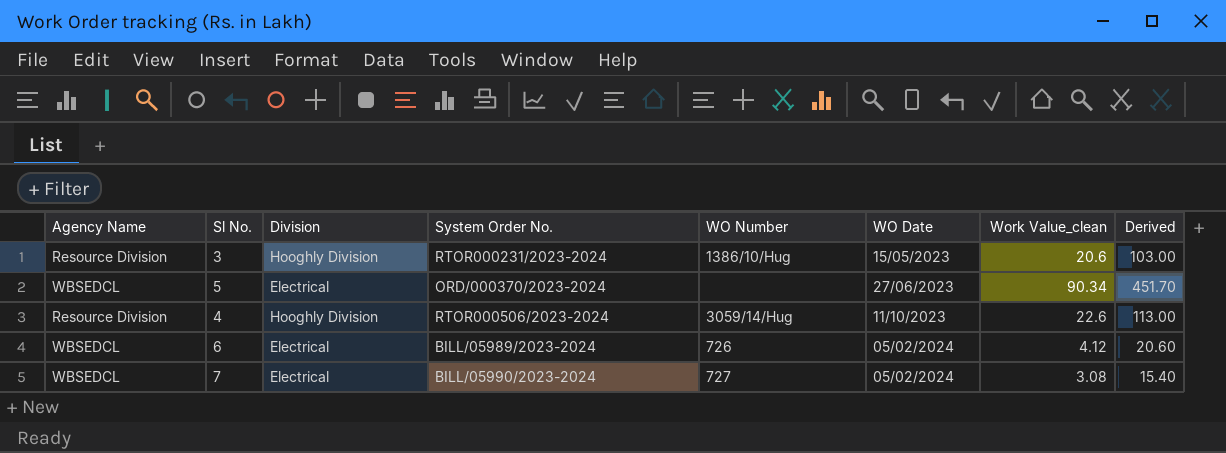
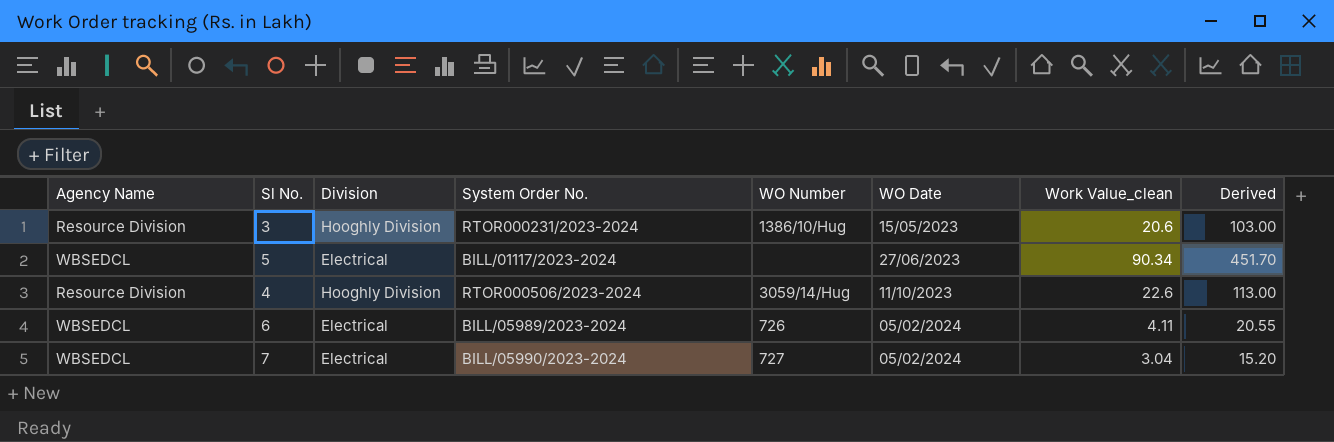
5 | System Order No.: ORD/000370/2023-2024 -> BILL/01117/2023-2024
6 | Work Value_clean: 4.12 -> 4.11
6 | Derived: 20.60 -> 20.55
7 | Work Value_clean: 3.08 -> 3.04
7 | Derived: 15.40 -> 15.20

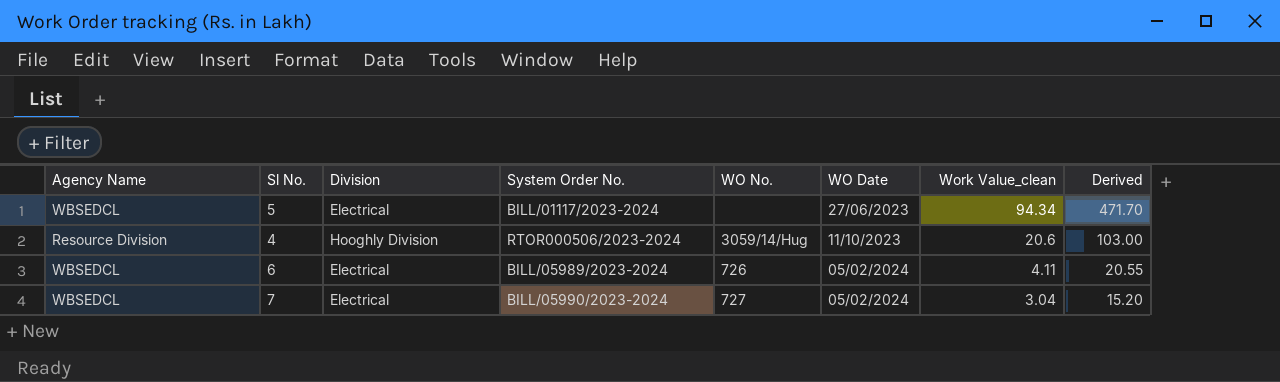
column name: WO Number -> WO No.
row 3: Resource Division | Hooghly Division | RTOR000231/2023-2024 | 1386/10/Hug | 15/05/2023 | 20.6 | 103.00 -> none
5 | Work Value_clean: 90.34 -> 94.34
5 | Derived: 451.70 -> 471.70
4 | Work Value_clean: 22.6 -> 20.6
4 | Derived: 113.00 -> 103.00

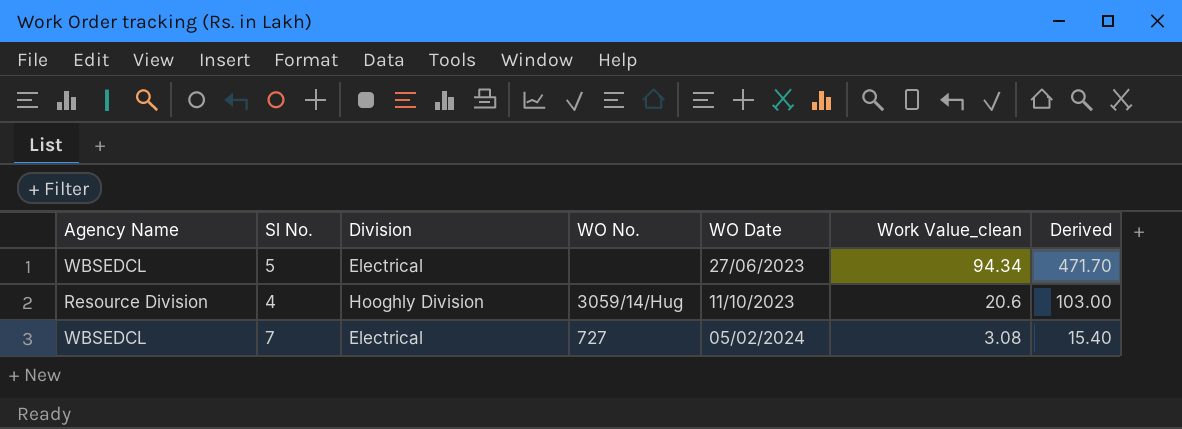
column System Order No. | position: 4 -> none
row 6: WBSEDCL | Electrical | BILL/05989/2023-2024 | 726 | 05/02/2024 | 4.11 | 20.55 -> none
7 | Work Value_clean: 3.04 -> 3.08
7 | Derived: 15.20 -> 15.40

